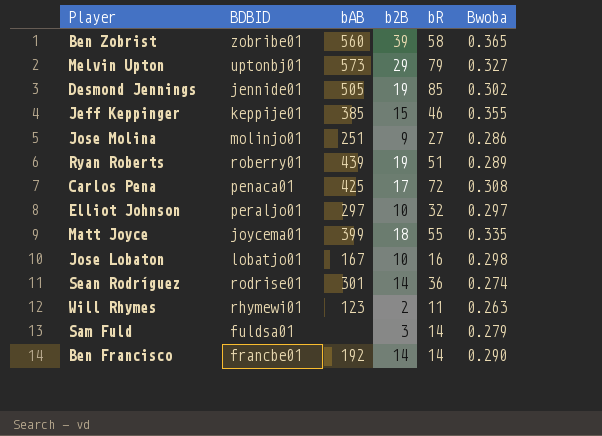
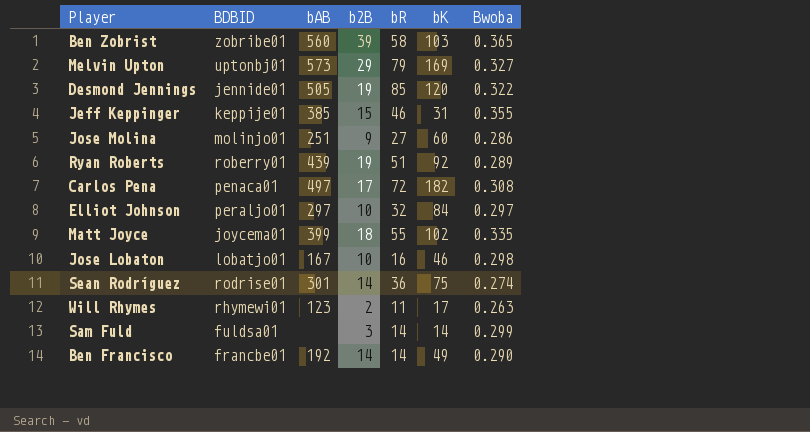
column bK | position: none -> 6
Desmond Jennings | Bwoba: 0.302 -> 0.322
Carlos Pena | bAB: 425 -> 497
Sam Fuld | Bwoba: 0.279 -> 0.299

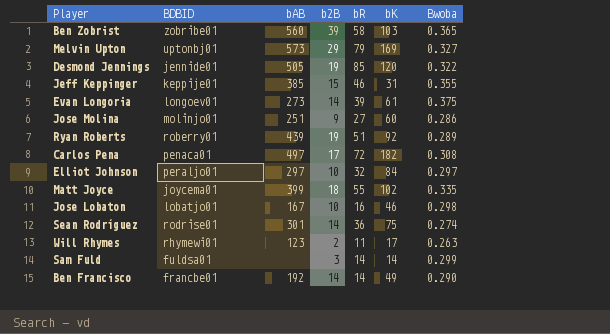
row Evan Longoria: none -> longoev01 | 273 | 14 | 39 | 61 | 0.375

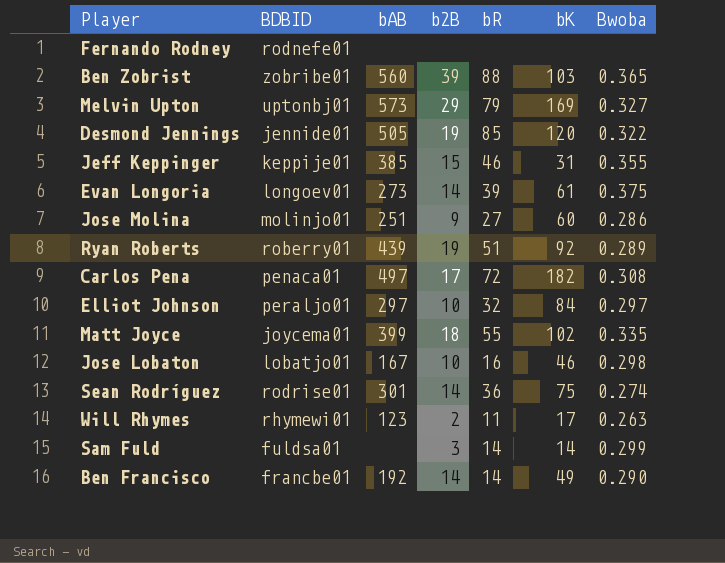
row Fernando Rodney: none -> rodnefe01 | none | none | none | none | none
Ben Zobrist | bR: 58 -> 88

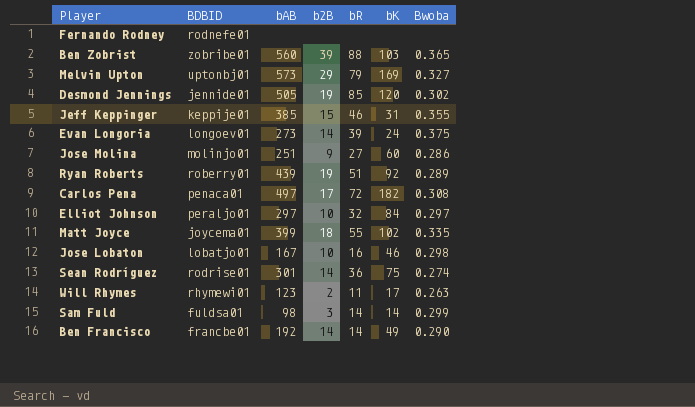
Desmond Jennings | Bwoba: 0.322 -> 0.302
Evan Longoria | bK: 61 -> 24
Sam Fuld | bAB: none -> 98

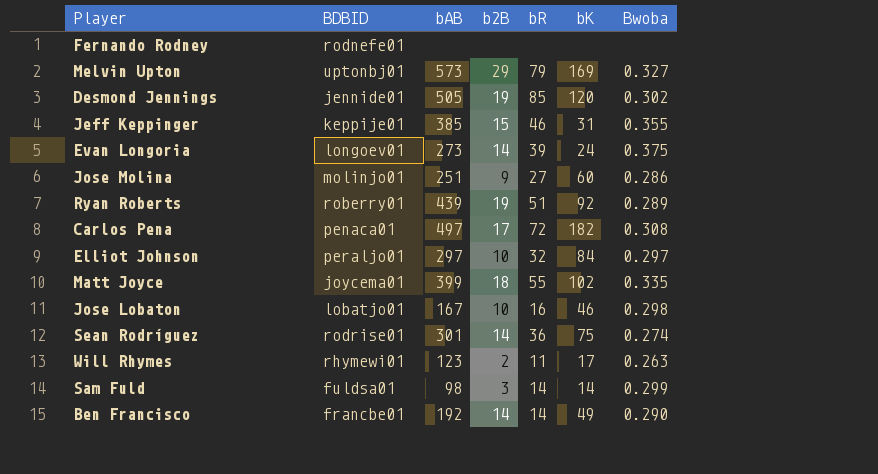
row Ben Zobrist: zobribe01 | 560 | 39 | 88 | 103 | 0.365 -> none

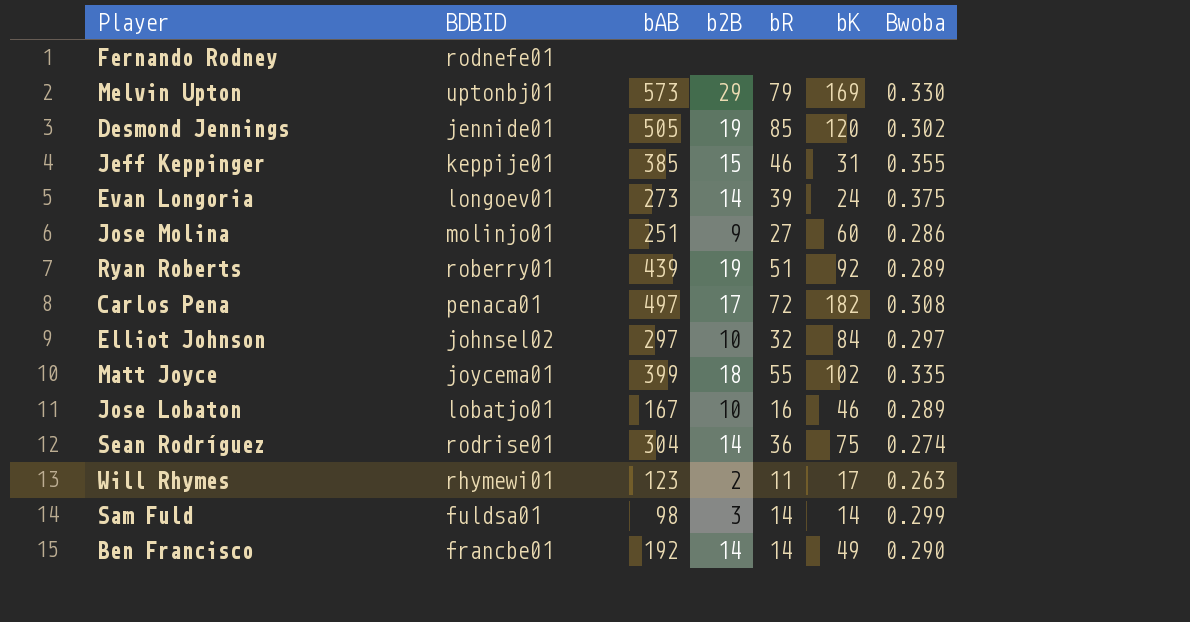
Melvin Upton | Bwoba: 0.327 -> 0.330
Elliot Johnson | BDBID: peraljo01 -> johnsel02
Jose Lobaton | Bwoba: 0.298 -> 0.289
Sean Rodríguez | bAB: 301 -> 304

